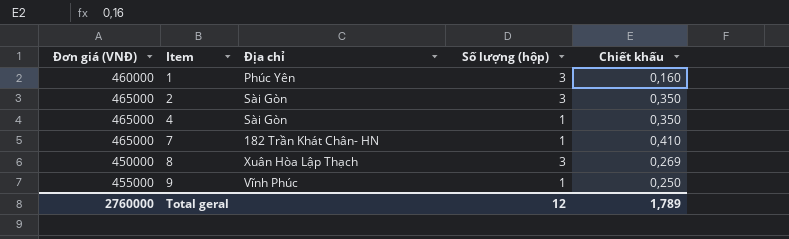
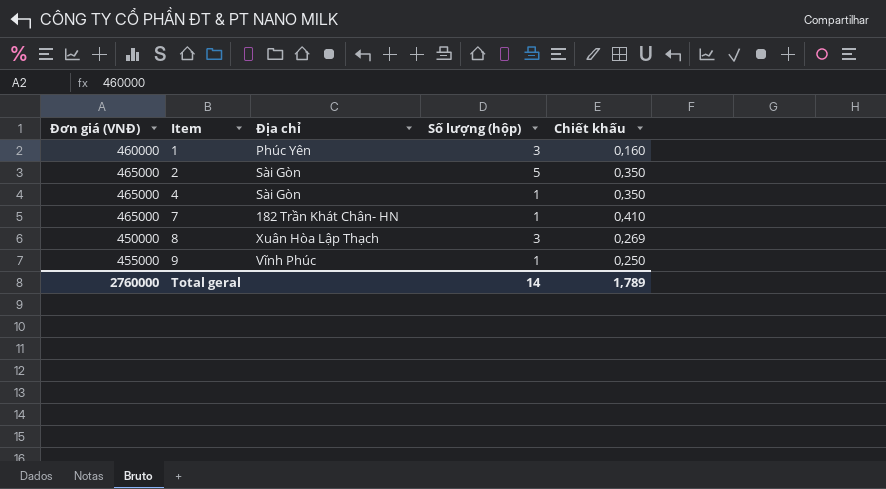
2 | Số lượng (hộp): 3 -> 5
Total geral | Số lượng (hộp): 12 -> 14

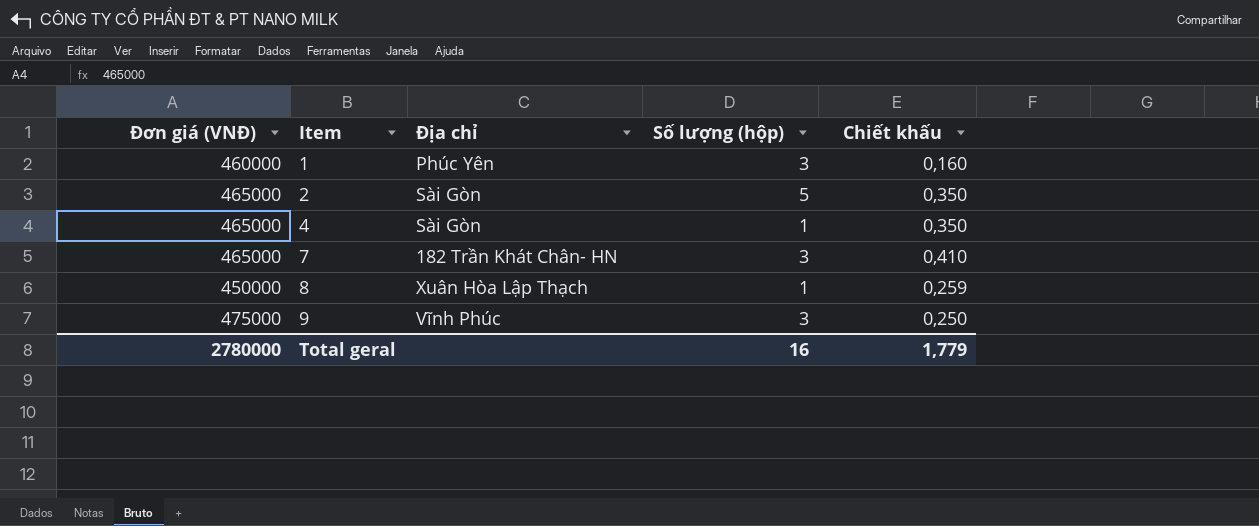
7 | Số lượng (hộp): 1 -> 3
8 | Số lượng (hộp): 3 -> 1
8 | Chiết khấu: 0,269 -> 0,259
9 | Đơn giá (VNĐ): 455000 -> 475000
9 | Số lượng (hộp): 1 -> 3
Total geral | Đơn giá (VNĐ): 2760000 -> 2780000
Total geral | Số lượng (hộp): 14 -> 16
Total geral | Chiết khấu: 1,789 -> 1,779

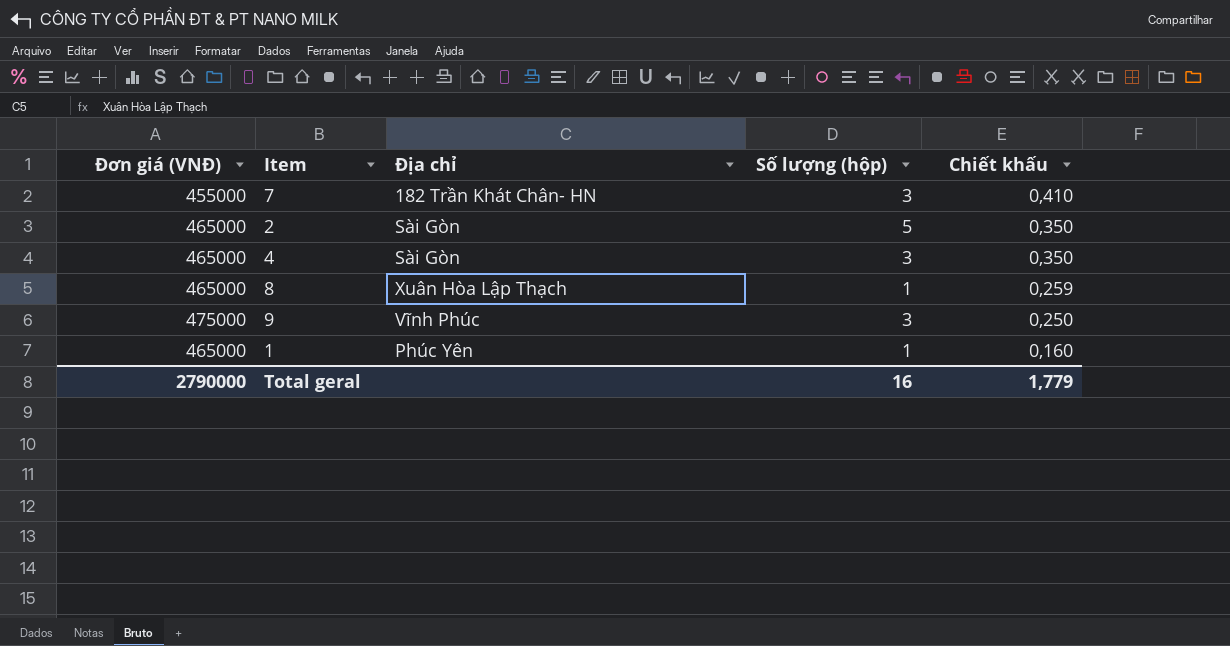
row order: Item ascending -> Chiết khấu descending
7 | Đơn giá (VNĐ): 465000 -> 455000
4 | Số lượng (hộp): 1 -> 3
8 | Đơn giá (VNĐ): 450000 -> 465000
1 | Đơn giá (VNĐ): 460000 -> 465000
1 | Số lượng (hộp): 3 -> 1
Total geral | Đơn giá (VNĐ): 2780000 -> 2790000

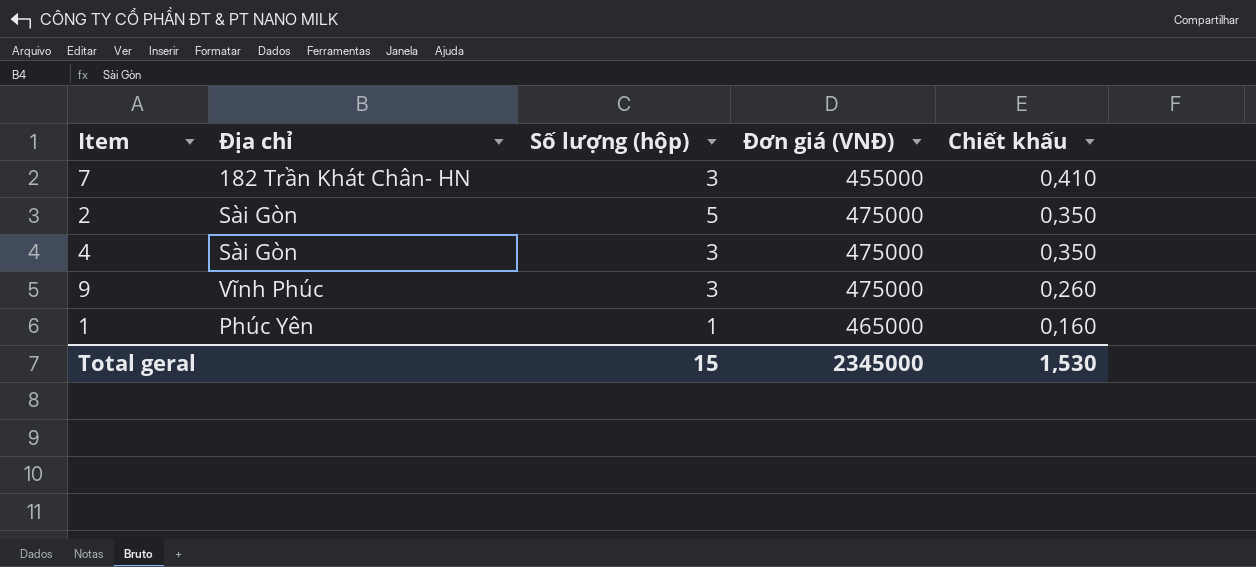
column Đơn giá (VNĐ) | position: 1 -> 4
row 8: 465000 | Xuân Hòa Lập Thạch | 1 | 0,259 -> none
2 | Đơn giá (VNĐ): 465000 -> 475000
4 | Đơn giá (VNĐ): 465000 -> 475000
9 | Chiết khấu: 0,250 -> 0,260
Total geral | Số lượng (hộp): 16 -> 15
Total geral | Đơn giá (VNĐ): 2790000 -> 2345000
Total geral | Chiết khấu: 1,779 -> 1,530

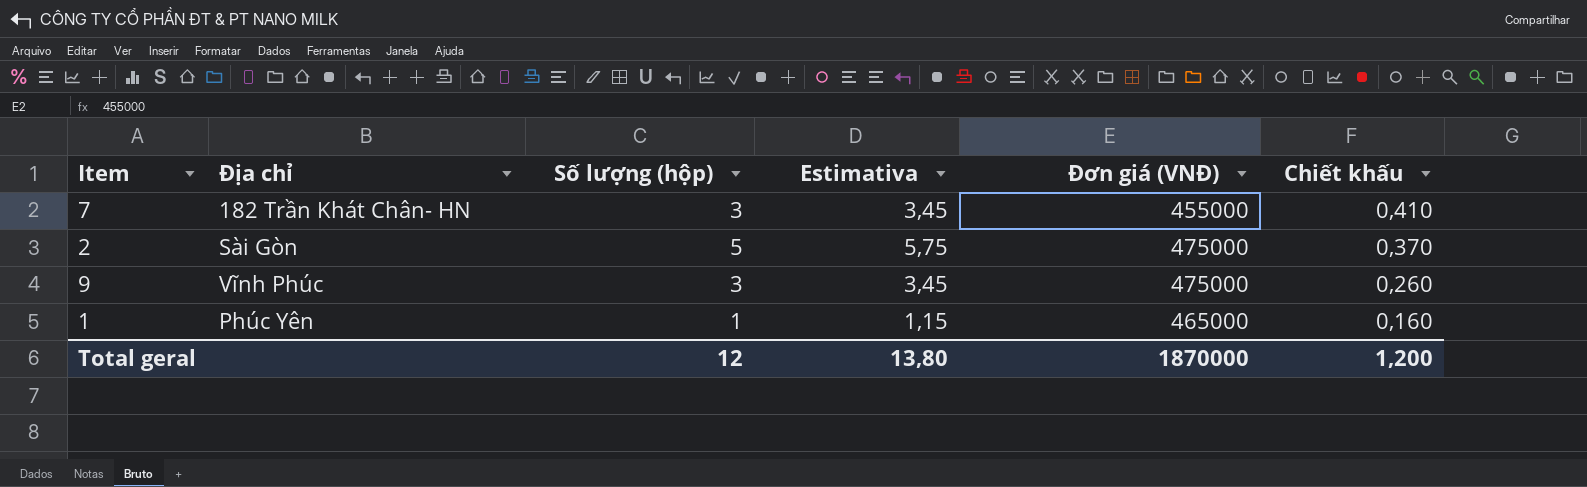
column Estimativa | formula: none -> [Số lượng (hộp)] * 1,15
row 4: Sài Gòn | 3 | 475000 | 0,350 -> none
2 | Chiết khấu: 0,350 -> 0,370
Total geral | Số lượng (hộp): 15 -> 12
Total geral | Đơn giá (VNĐ): 2345000 -> 1870000
Total geral | Chiết khấu: 1,530 -> 1,200

